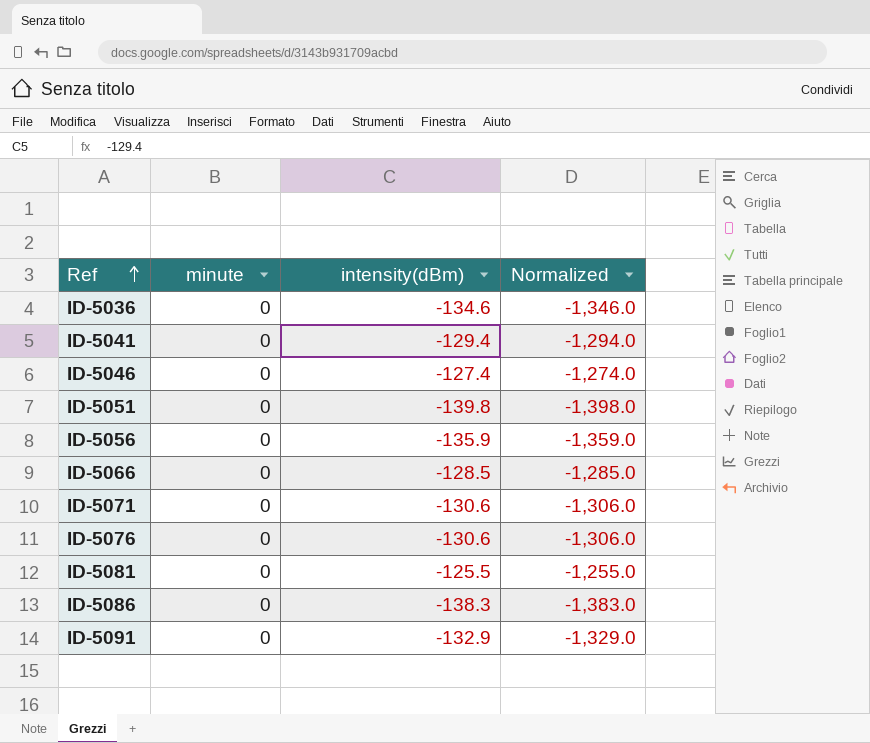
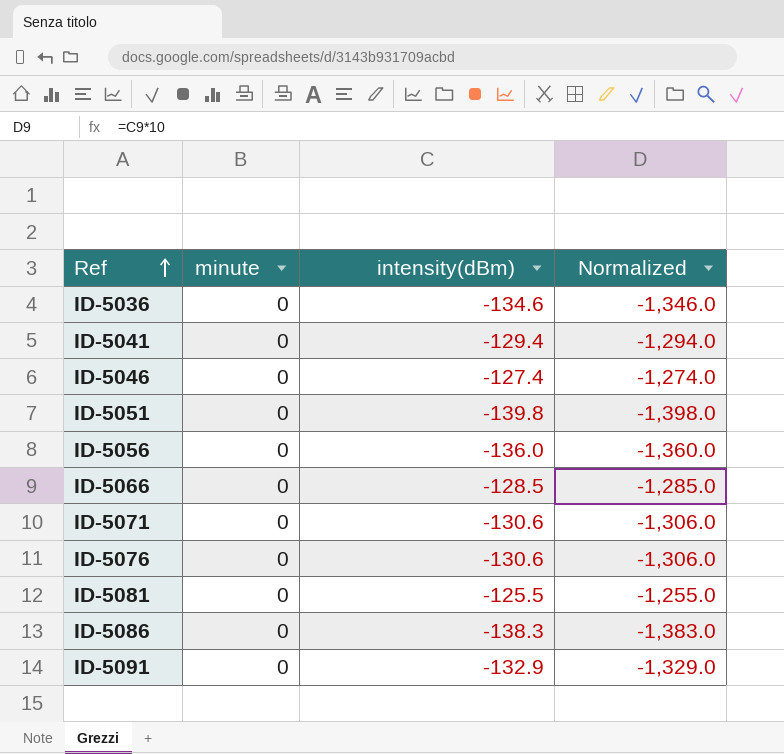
ID-5056 | intensity(dBm): -135.9 -> -136.0
ID-5056 | Normalized: -1,359.0 -> -1,360.0

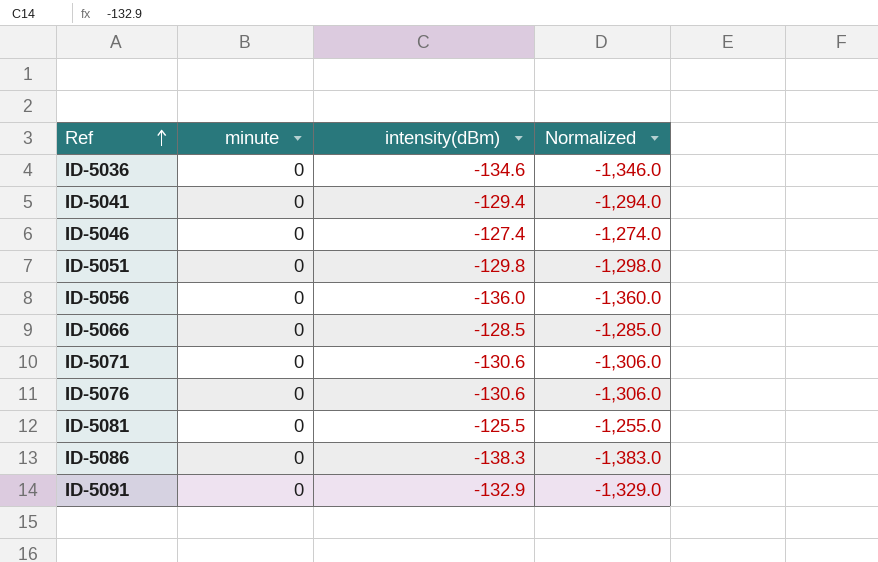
ID-5051 | intensity(dBm): -139.8 -> -129.8
ID-5051 | Normalized: -1,398.0 -> -1,298.0

